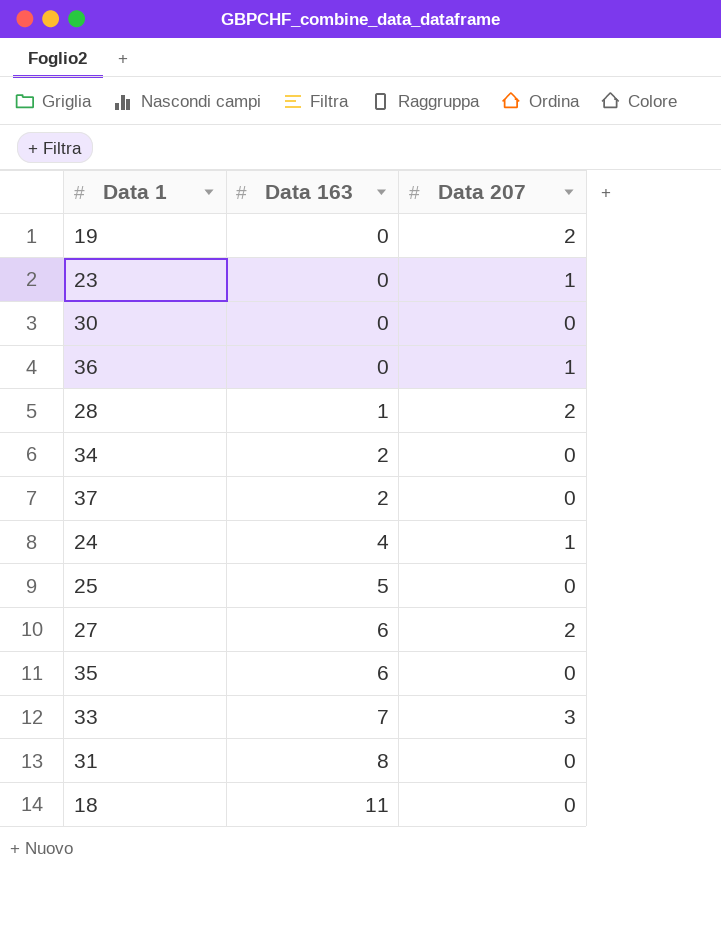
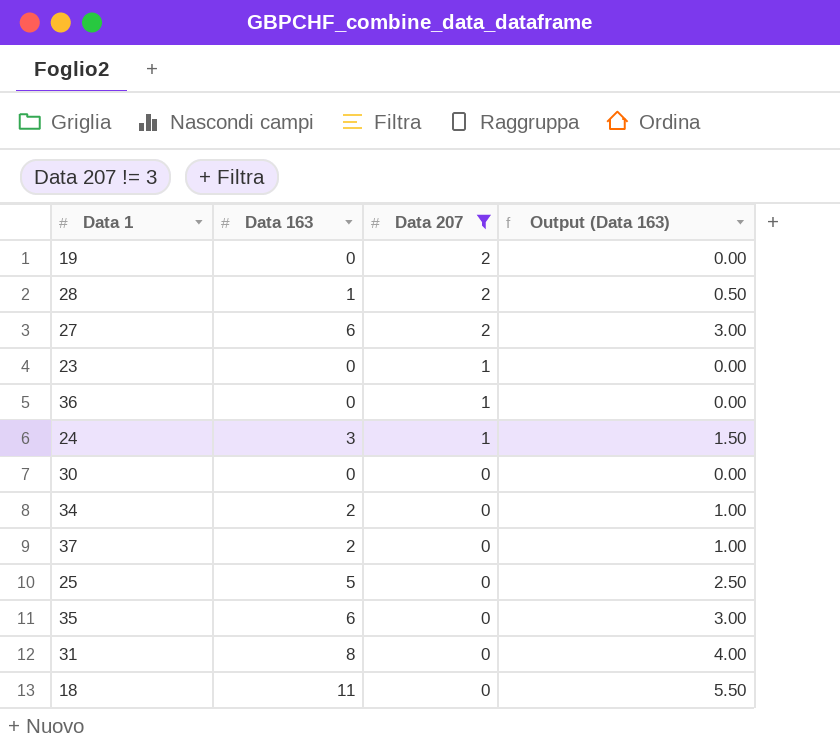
filter: none -> Data 207 != 3
row order: Data 163 ascending -> Data 207 descending
column Output (Data 163) | formula: none -> [Data 163] * 0.5
24 | Data 163: 4 -> 3

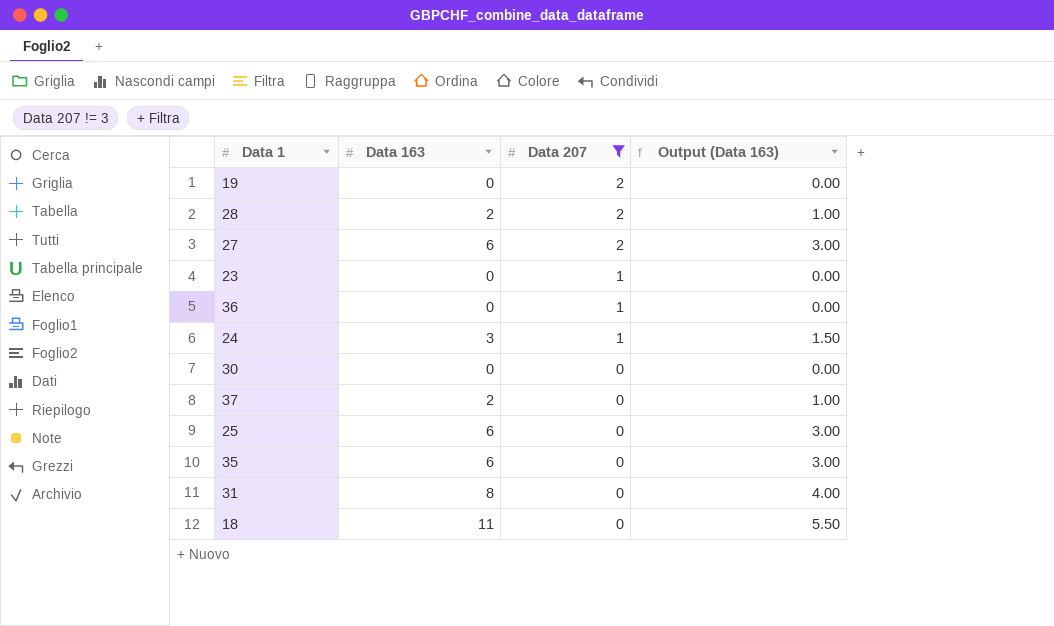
row 34: 2 | 0 | 1.00 -> none
28 | Data 163: 1 -> 2
28 | Output (Data 163): 0.50 -> 1.00
25 | Data 163: 5 -> 6
25 | Output (Data 163): 2.50 -> 3.00

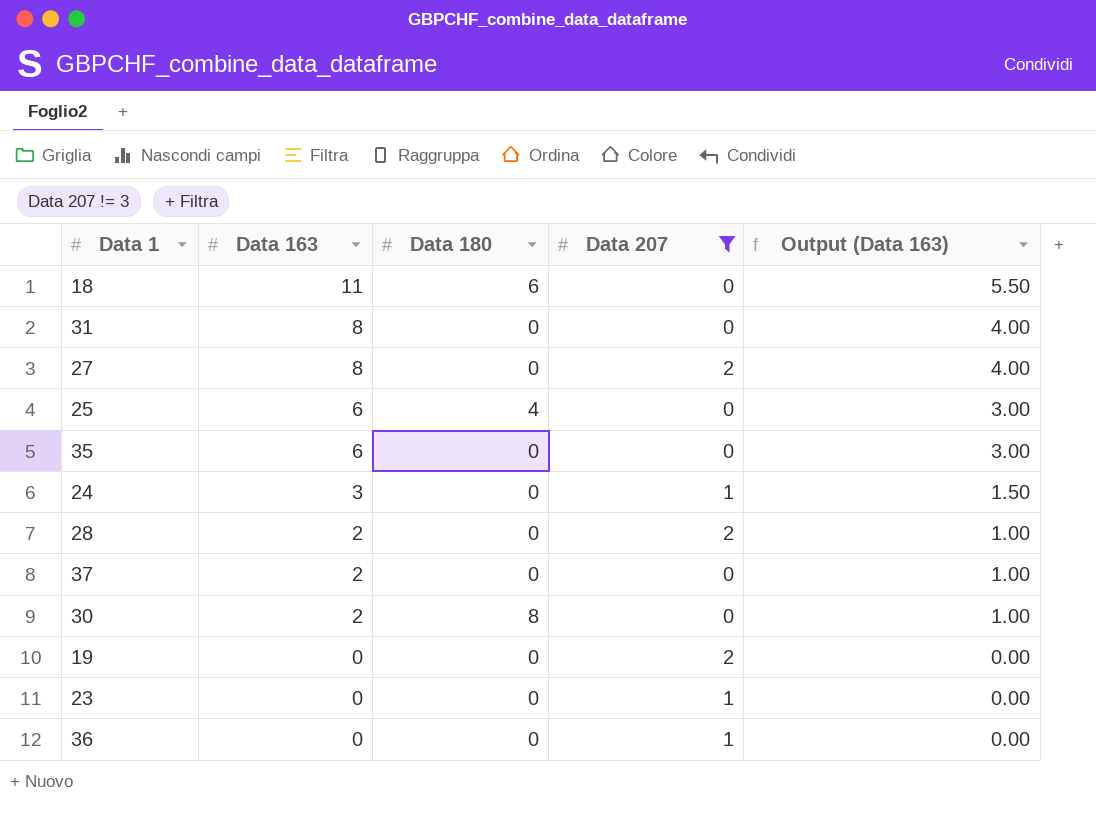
row order: Data 207 descending -> Data 163 descending
column Data 180 | position: none -> 3
27 | Data 163: 6 -> 8
27 | Output (Data 163): 3.00 -> 4.00
30 | Data 163: 0 -> 2
30 | Output (Data 163): 0.00 -> 1.00

